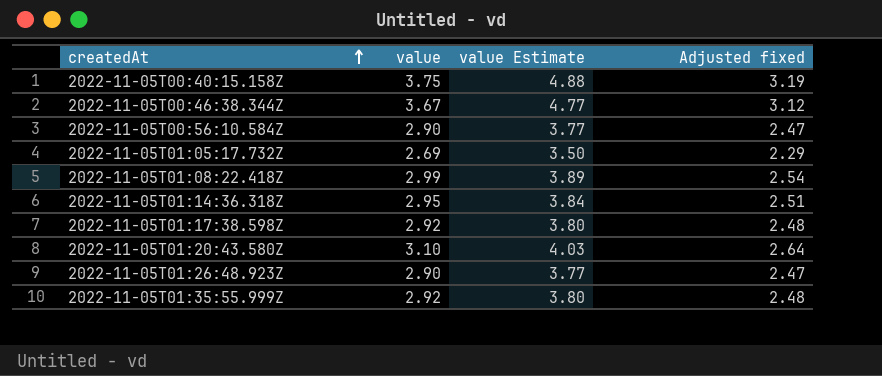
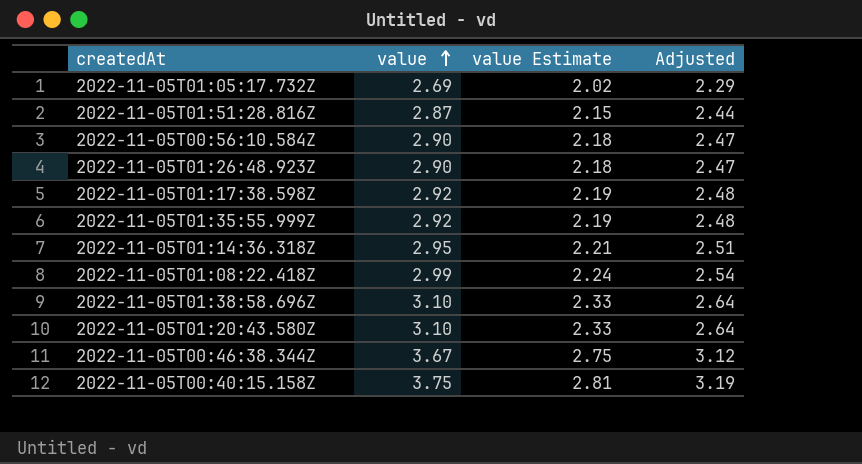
row order: createdAt ascending -> value ascending
column value Estimate | formula: [value] * 1.3 -> [value] * 0.75
column name: Adjusted fixed -> Adjusted
row 2022-11-05T01:51:28.816Z: none -> 2.87 | 2.15 | 2.44
row 2022-11-05T01:38:58.696Z: none -> 3.10 | 2.33 | 2.64

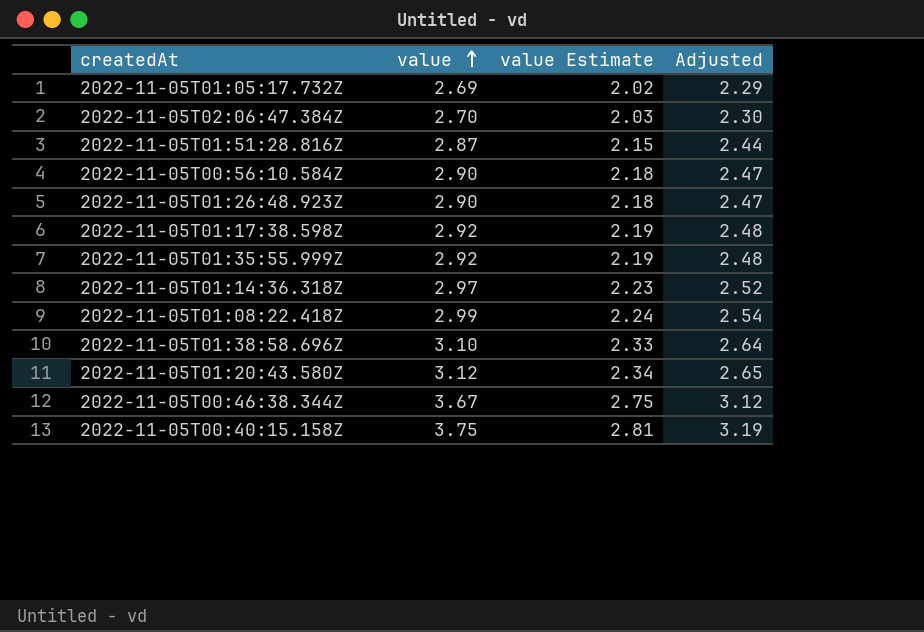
row 2022-11-05T02:06:47.384Z: none -> 2.70 | 2.03 | 2.30
2022-11-05T01:14:36.318Z | value: 2.95 -> 2.97
2022-11-05T01:14:36.318Z | value Estimate: 2.21 -> 2.23
2022-11-05T01:14:36.318Z | Adjusted: 2.51 -> 2.52
2022-11-05T01:20:43.580Z | value: 3.10 -> 3.12
2022-11-05T01:20:43.580Z | value Estimate: 2.33 -> 2.34
2022-11-05T01:20:43.580Z | Adjusted: 2.64 -> 2.65

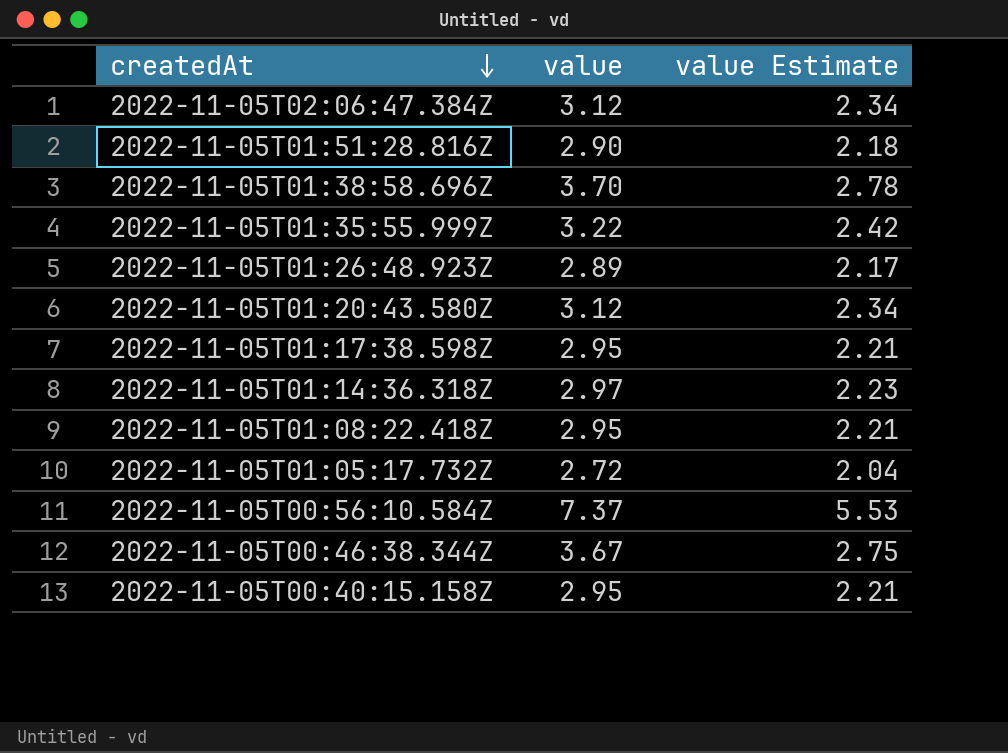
row order: value ascending -> createdAt descending
column Adjusted | formula: [value] * 0.85 -> none
2022-11-05T02:06:47.384Z | value: 2.70 -> 3.12
2022-11-05T02:06:47.384Z | value Estimate: 2.03 -> 2.34
2022-11-05T01:51:28.816Z | value: 2.87 -> 2.90
2022-11-05T01:51:28.816Z | value Estimate: 2.15 -> 2.18
2022-11-05T01:38:58.696Z | value: 3.10 -> 3.70
2022-11-05T01:38:58.696Z | value Estimate: 2.33 -> 2.78
2022-11-05T01:35:55.999Z | value: 2.92 -> 3.22
2022-11-05T01:35:55.999Z | value Estimate: 2.19 -> 2.42
2022-11-05T01:26:48.923Z | value: 2.90 -> 2.89
2022-11-05T01:26:48.923Z | value Estimate: 2.18 -> 2.17
2022-11-05T01:17:38.598Z | value: 2.92 -> 2.95
2022-11-05T01:17:38.598Z | value Estimate: 2.19 -> 2.21
2022-11-05T01:08:22.418Z | value: 2.99 -> 2.95
2022-11-05T01:08:22.418Z | value Estimate: 2.24 -> 2.21
2022-11-05T01:05:17.732Z | value: 2.69 -> 2.72
2022-11-05T01:05:17.732Z | value Estimate: 2.02 -> 2.04
2022-11-05T00:56:10.584Z | value: 2.90 -> 7.37
2022-11-05T00:56:10.584Z | value Estimate: 2.18 -> 5.53
2022-11-05T00:40:15.158Z | value: 3.75 -> 2.95
2022-11-05T00:40:15.158Z | value Estimate: 2.81 -> 2.21

